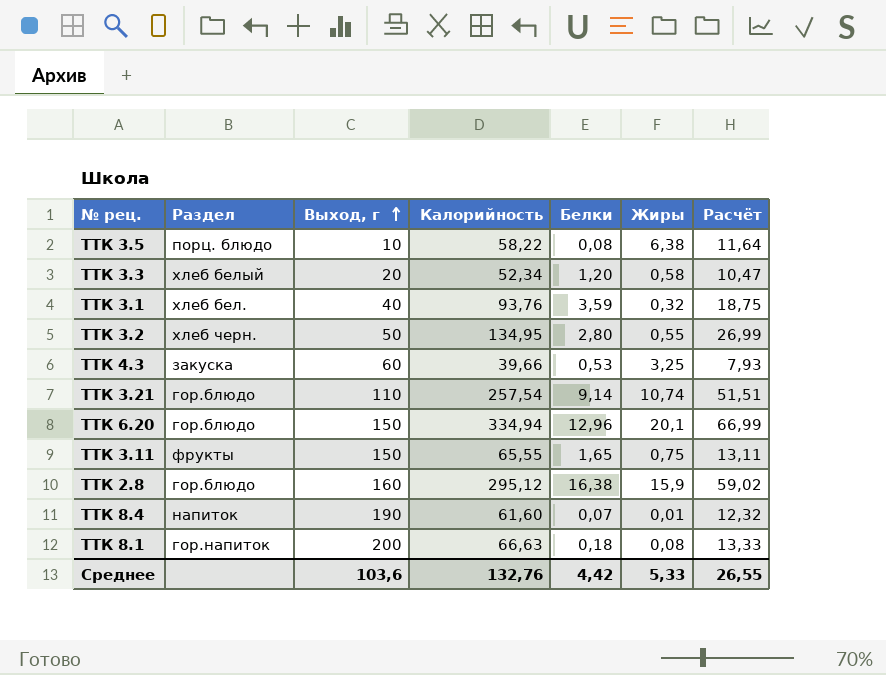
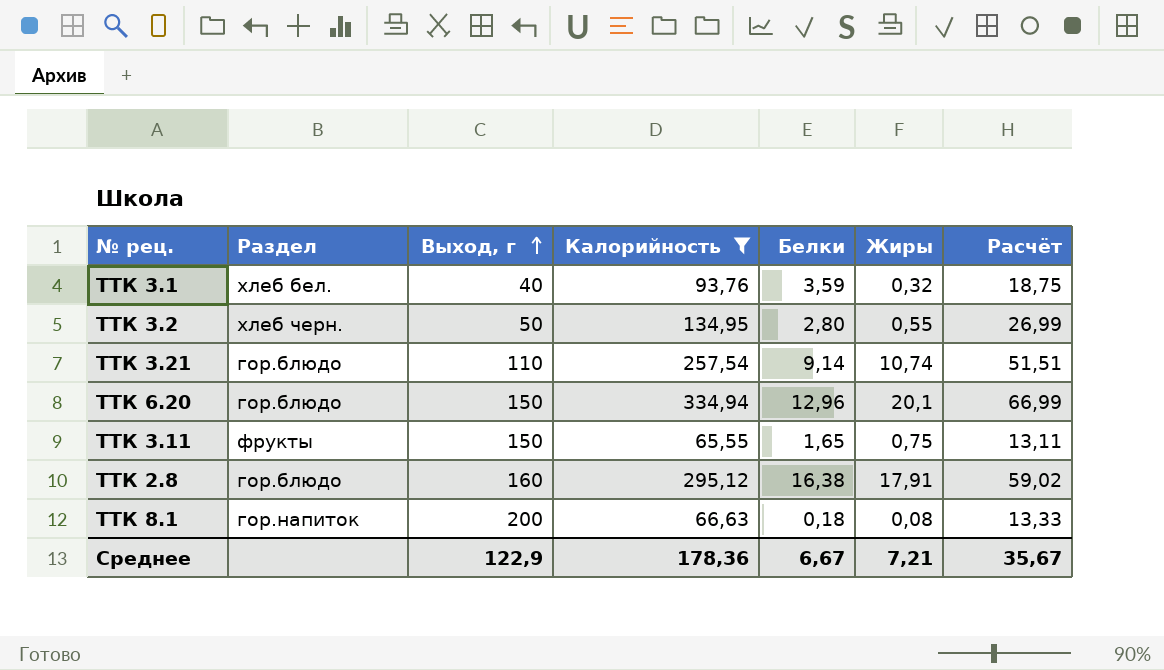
filter: none -> Калорийность >= 65,55
ТТК 2.8 | Жиры: 15,9 -> 17,91
Среднее | Выход, г: 103,6 -> 122,9
Среднее | Калорийность: 132,76 -> 178,36
Среднее | Белки: 4,42 -> 6,67
Среднее | Жиры: 5,33 -> 7,21
Среднее | Расчёт: 26,55 -> 35,67

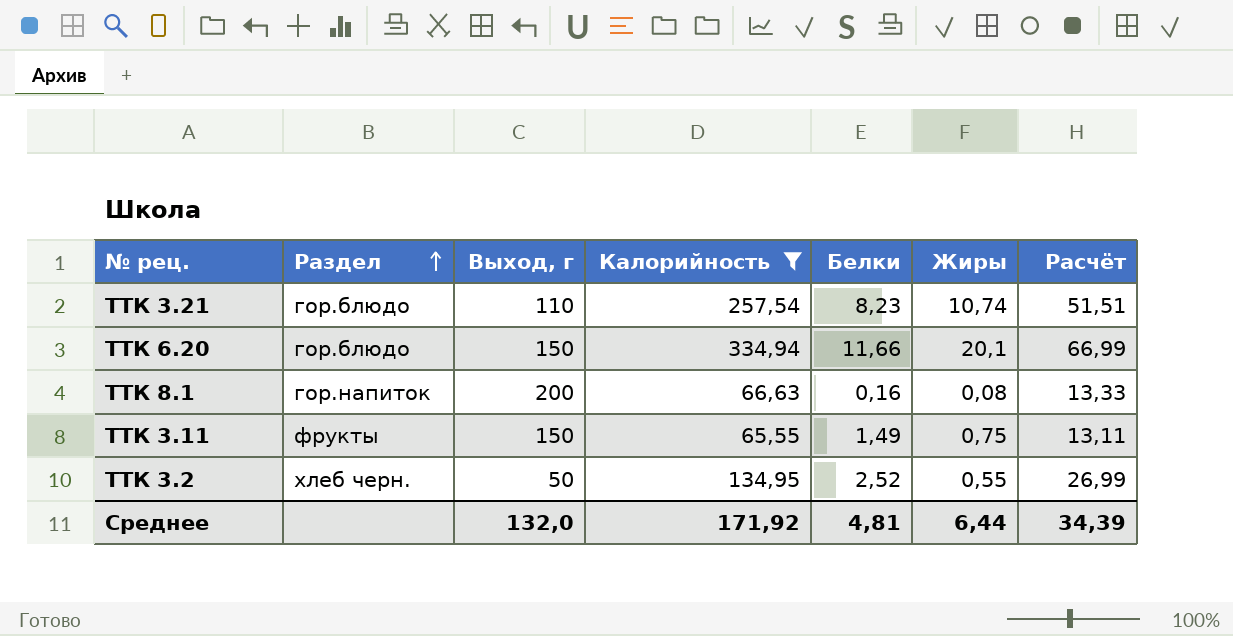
row order: Выход, г ascending -> Раздел ascending
row ТТК 3.1: хлеб бел. | 40 | 93,76 | 3,59 | 0,32 | 18,75 -> none
row ТТК 2.8: гор.блюдо | 160 | 295,12 | 16,38 | 17,91 | 59,02 -> none
ТТК 3.21 | Белки: 9,14 -> 8,23
ТТК 6.20 | Белки: 12,96 -> 11,66
ТТК 8.1 | Белки: 0,18 -> 0,16
ТТК 3.11 | Белки: 1,65 -> 1,49
ТТК 3.2 | Белки: 2,80 -> 2,52
Среднее | Выход, г: 122,9 -> 132,0
Среднее | Калорийность: 178,36 -> 171,92
Среднее | Белки: 6,67 -> 4,81
Среднее | Жиры: 7,21 -> 6,44
Среднее | Расчёт: 35,67 -> 34,39

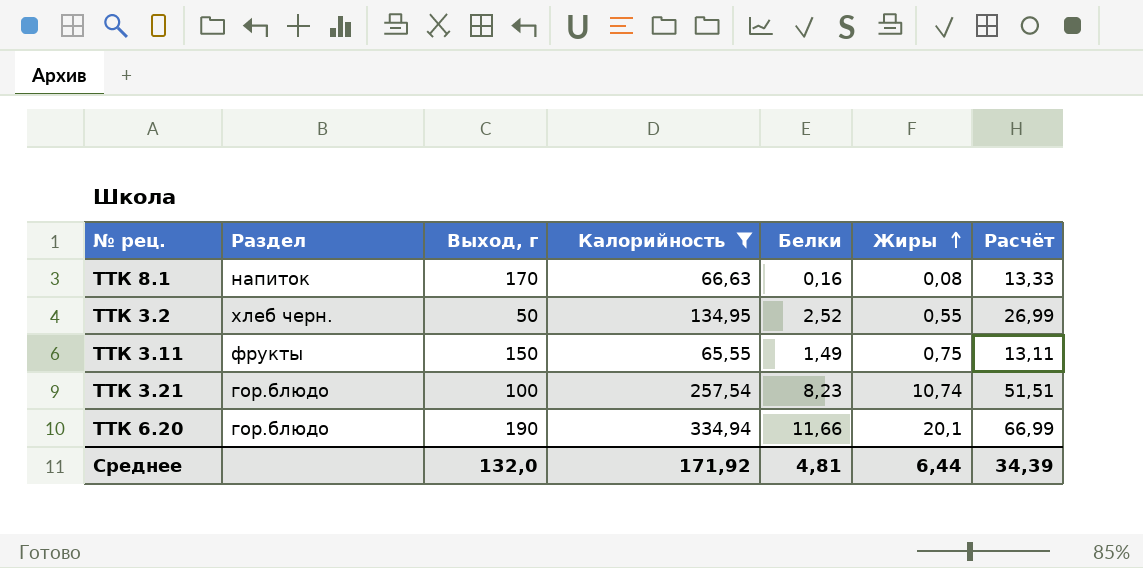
row order: Раздел ascending -> Жиры ascending
ТТК 8.1 | Раздел: гор.напиток -> напиток
ТТК 8.1 | Выход, г: 200 -> 170
ТТК 3.21 | Выход, г: 110 -> 100
ТТК 6.20 | Выход, г: 150 -> 190

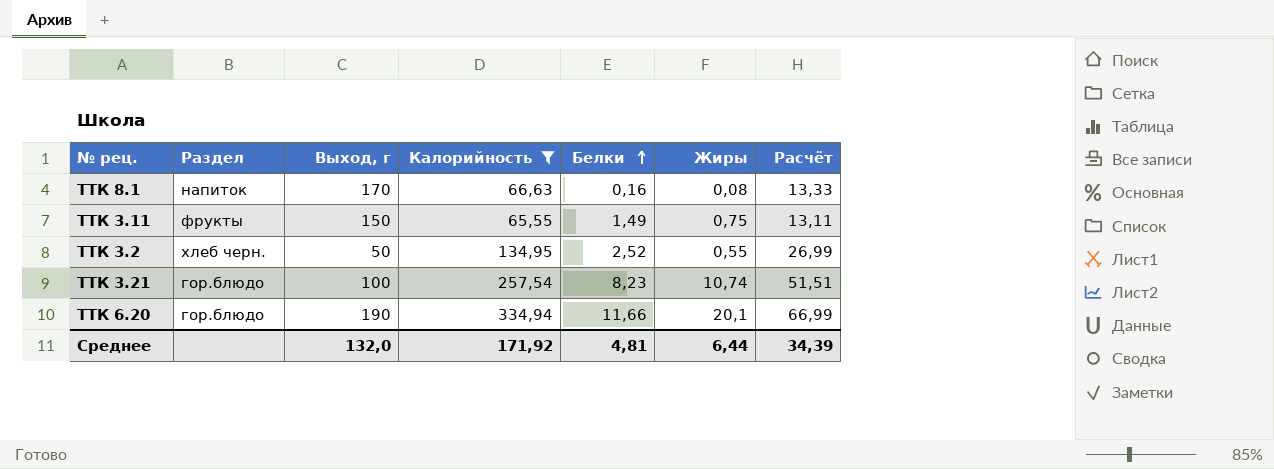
row order: Жиры ascending -> Белки ascending

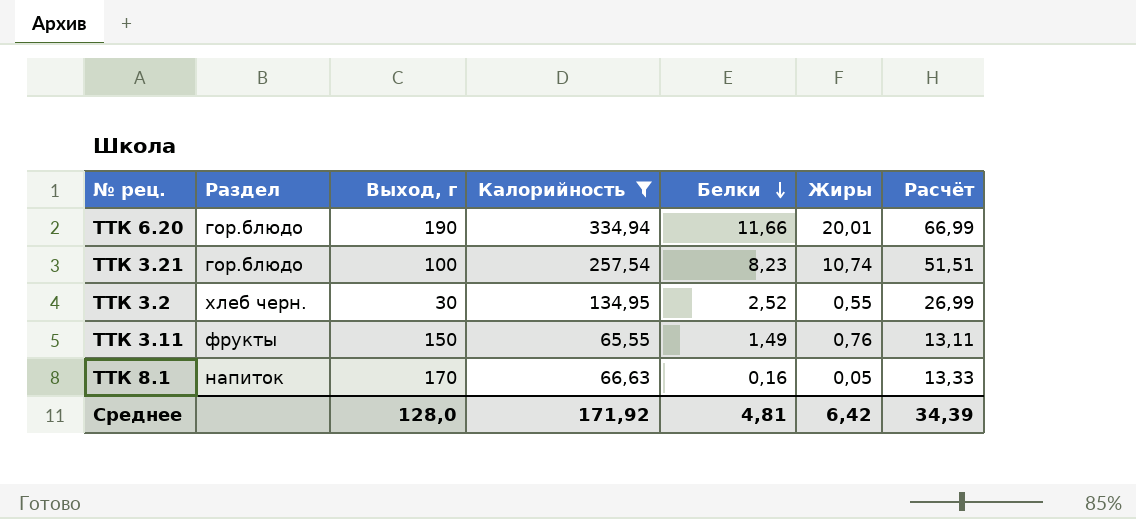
row order: Белки ascending -> Белки descending
ТТК 6.20 | Жиры: 20,1 -> 20,01
ТТК 3.2 | Выход, г: 50 -> 30
ТТК 3.11 | Жиры: 0,75 -> 0,76
ТТК 8.1 | Жиры: 0,08 -> 0,05
Среднее | Выход, г: 132,0 -> 128,0
Среднее | Жиры: 6,44 -> 6,42

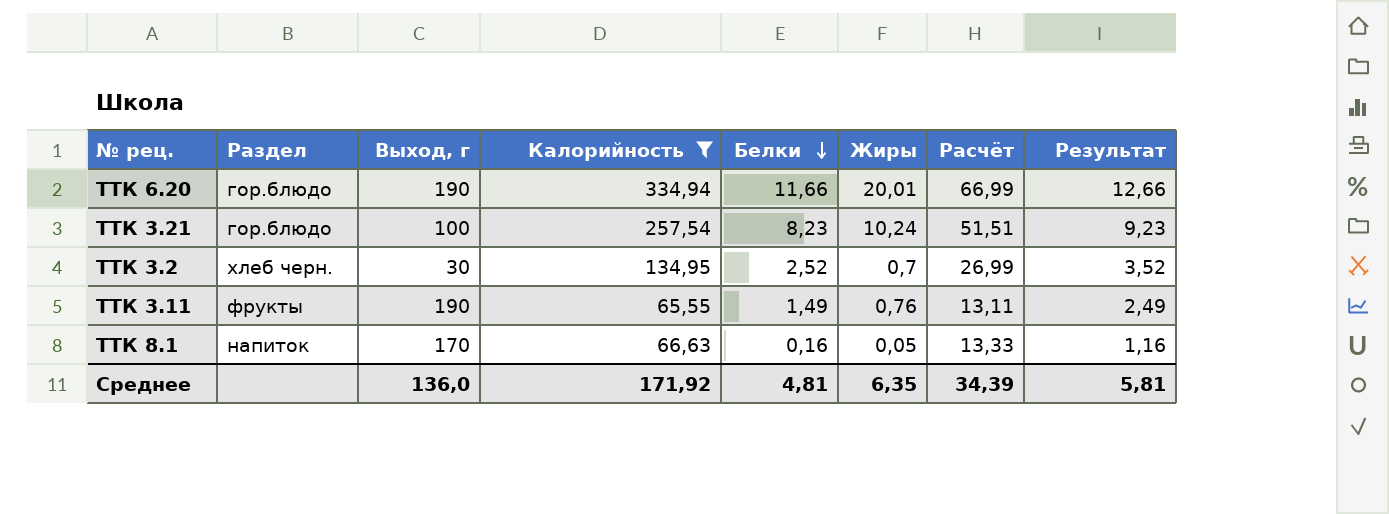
column Результат | formula: none -> [Белки] + 1
ТТК 3.21 | Жиры: 10,74 -> 10,24
ТТК 3.2 | Жиры: 0,55 -> 0,7
ТТК 3.11 | Выход, г: 150 -> 190
Среднее | Выход, г: 128,0 -> 136,0
Среднее | Жиры: 6,42 -> 6,35

